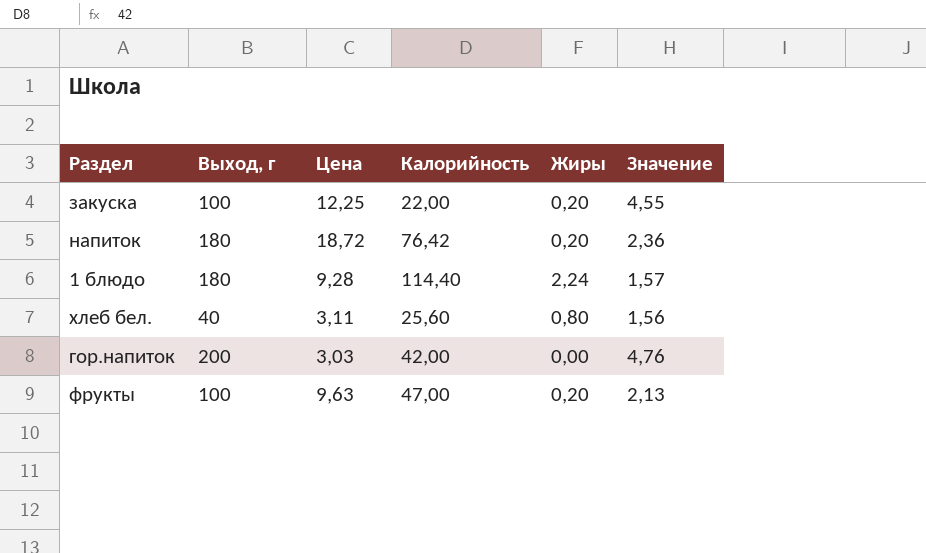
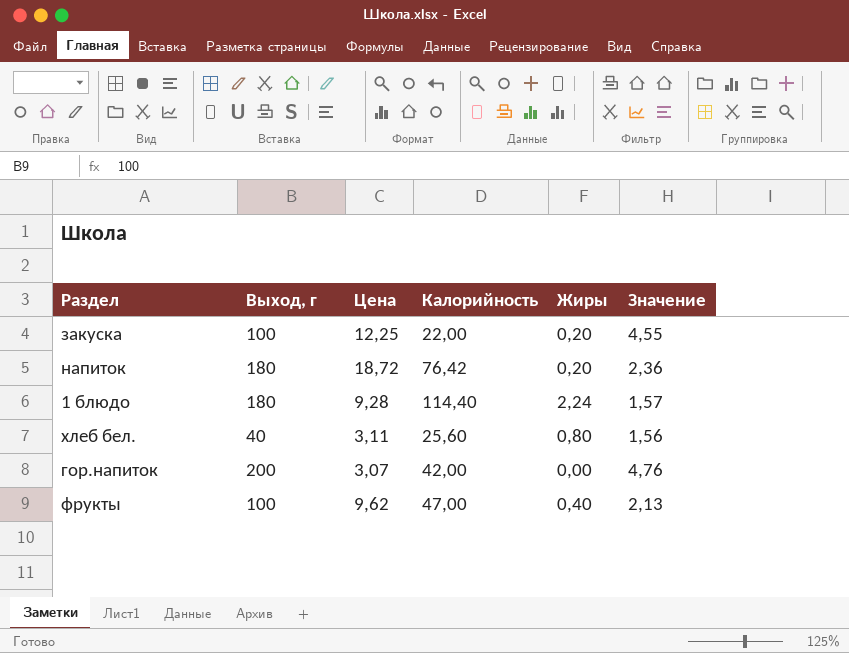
гор.напиток | Цена: 3,03 -> 3,07
фрукты | Цена: 9,63 -> 9,62
фрукты | Жиры: 0,20 -> 0,40

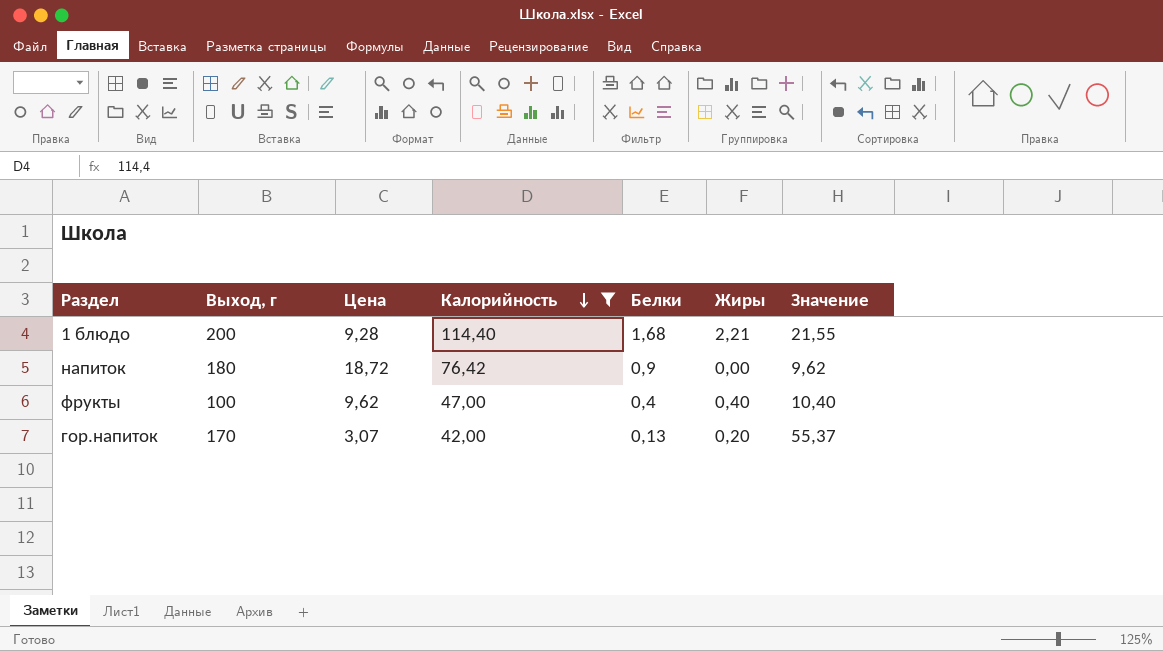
filter: none -> Калорийность >= 42,00
row order: none -> Калорийность descending
column Белки | position: none -> 5
column Значение | formula: [Выход, г] / [Калорийность] -> [Выход, г] / [Цена]
1 блюдо | Выход, г: 180 -> 200
1 блюдо | Жиры: 2,24 -> 2,21
напиток | Жиры: 0,20 -> 0,00
гор.напиток | Выход, г: 200 -> 170
гор.напиток | Жиры: 0,00 -> 0,20

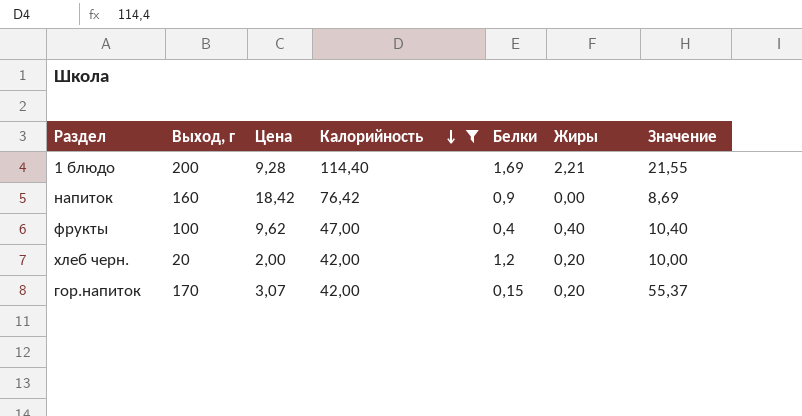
1 блюдо | Белки: 1,68 -> 1,69
напиток | Выход, г: 180 -> 160
напиток | Цена: 18,72 -> 18,42
напиток | Значение: 9,62 -> 8,69
row хлеб черн.: none -> 20 | 2,00 | 42,00 | 1,2 | 0,20 | 10,00
гор.напиток | Белки: 0,13 -> 0,15

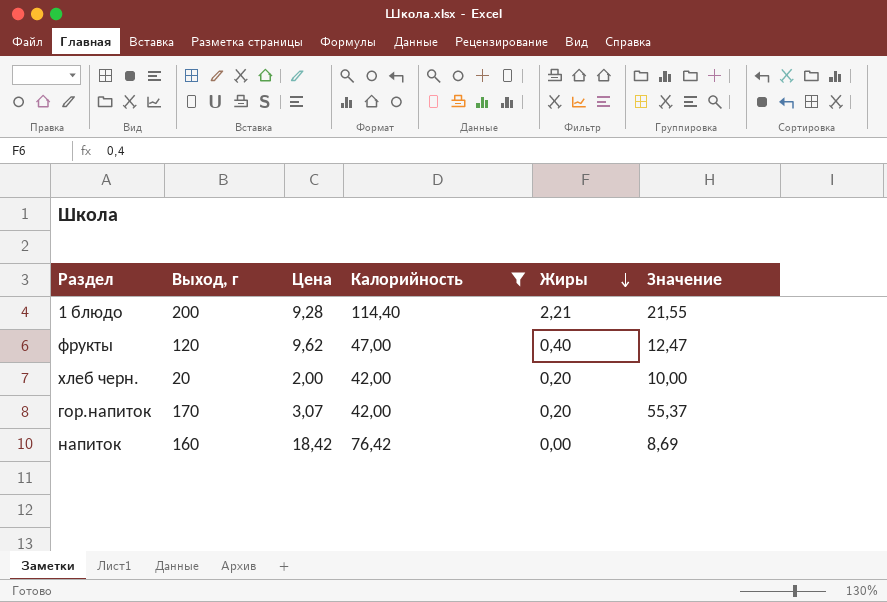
row order: Калорийность descending -> Жиры descending
column Белки | position: 5 -> none
фрукты | Выход, г: 100 -> 120
фрукты | Значение: 10,40 -> 12,47

